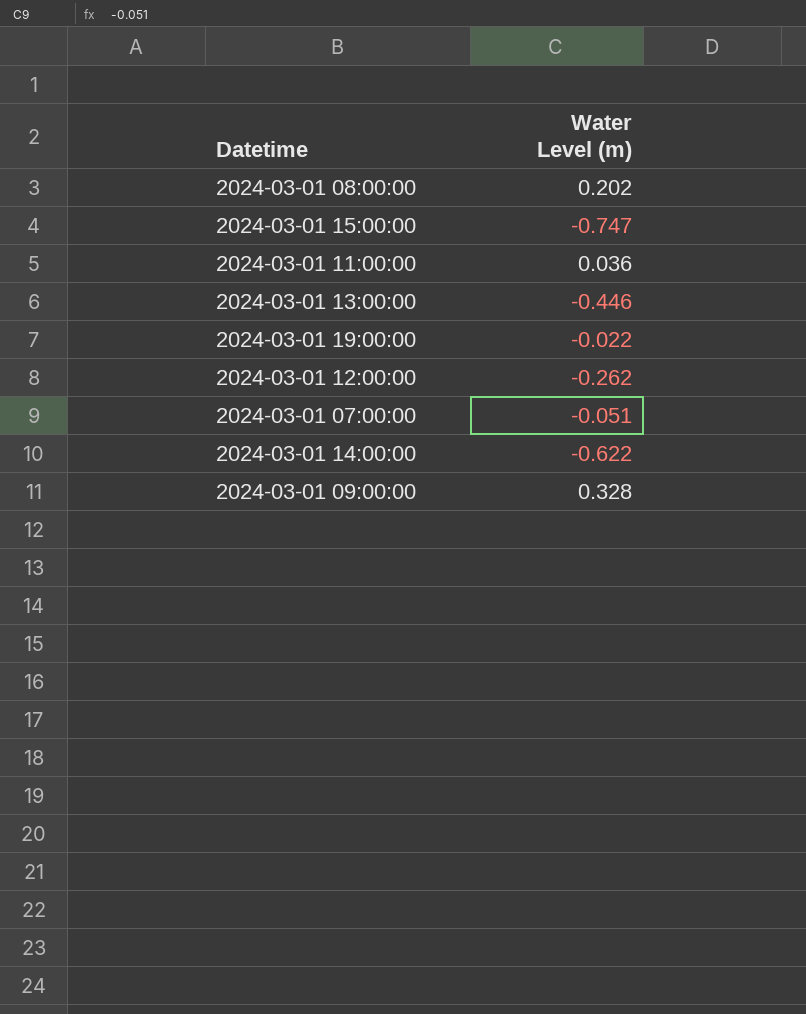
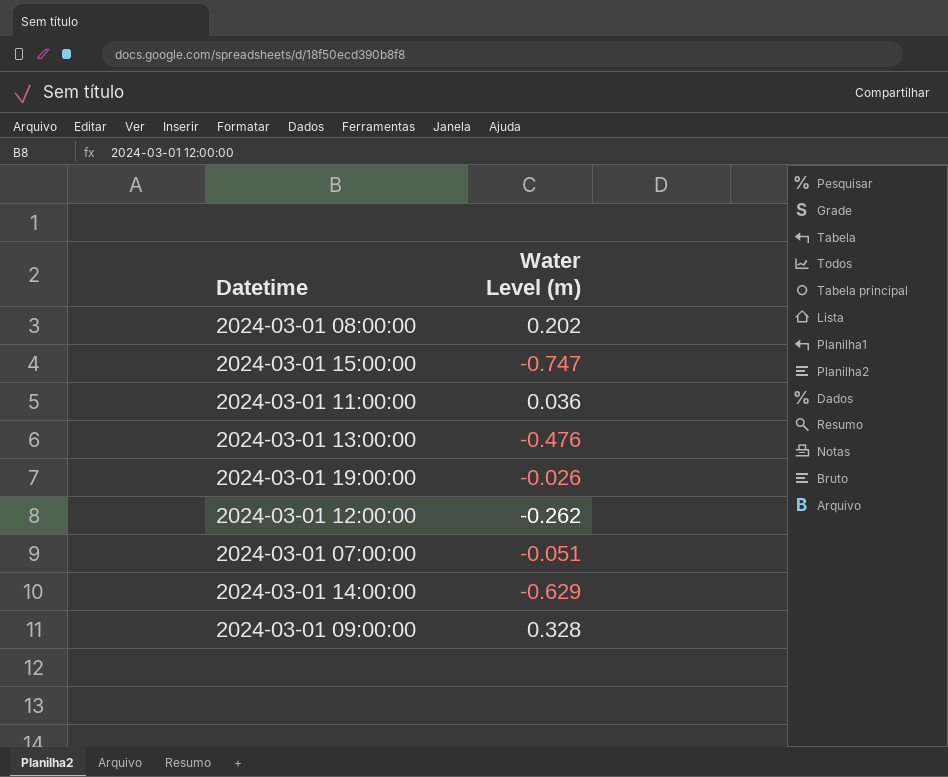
2024-03-01 13:00:00 | Water Level (m): -0.446 -> -0.476
2024-03-01 19:00:00 | Water Level (m): -0.022 -> -0.026
2024-03-01 14:00:00 | Water Level (m): -0.622 -> -0.629

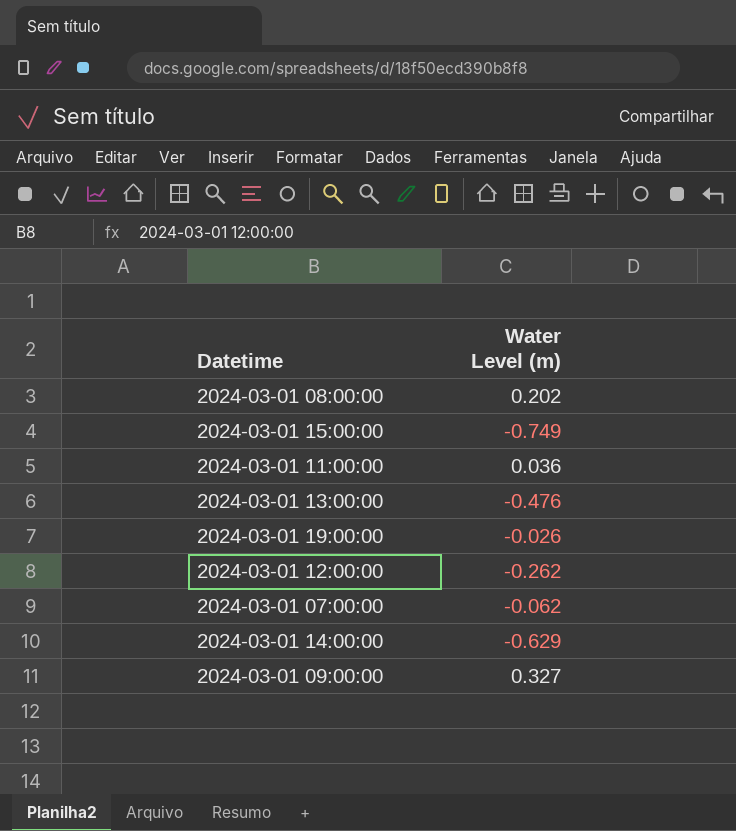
2024-03-01 15:00:00 | Water Level (m): -0.747 -> -0.749
2024-03-01 07:00:00 | Water Level (m): -0.051 -> -0.062
2024-03-01 09:00:00 | Water Level (m): 0.328 -> 0.327

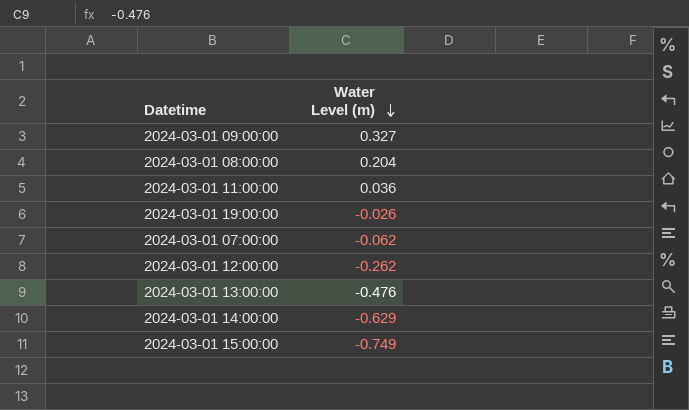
row order: none -> Water Level (m) descending
2024-03-01 08:00:00 | Water Level (m): 0.202 -> 0.204

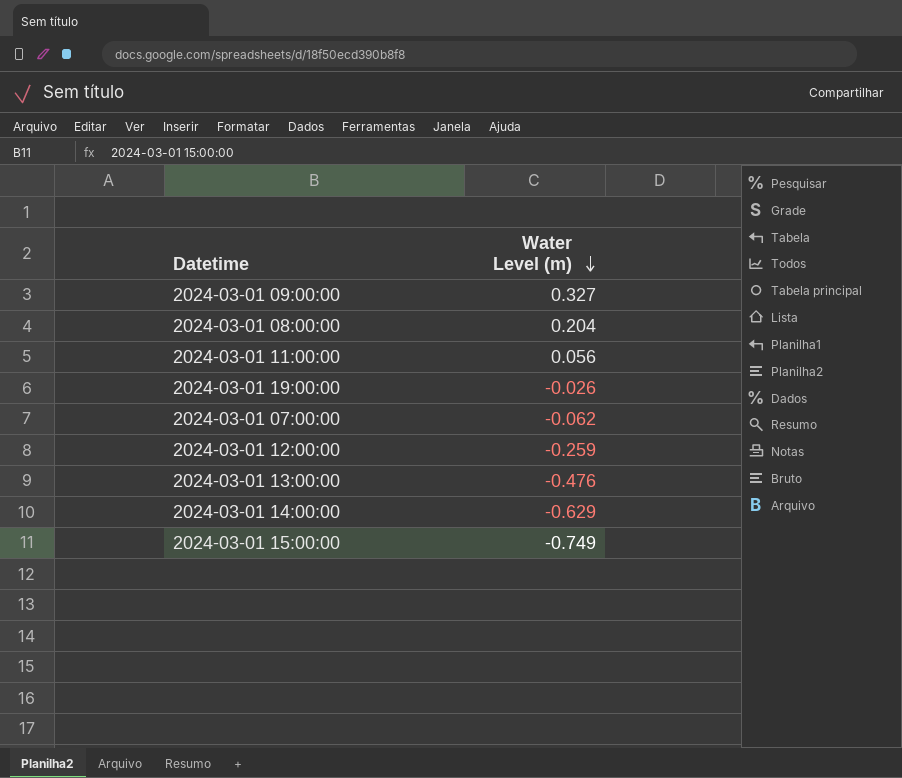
2024-03-01 11:00:00 | Water Level (m): 0.036 -> 0.056
2024-03-01 12:00:00 | Water Level (m): -0.262 -> -0.259

